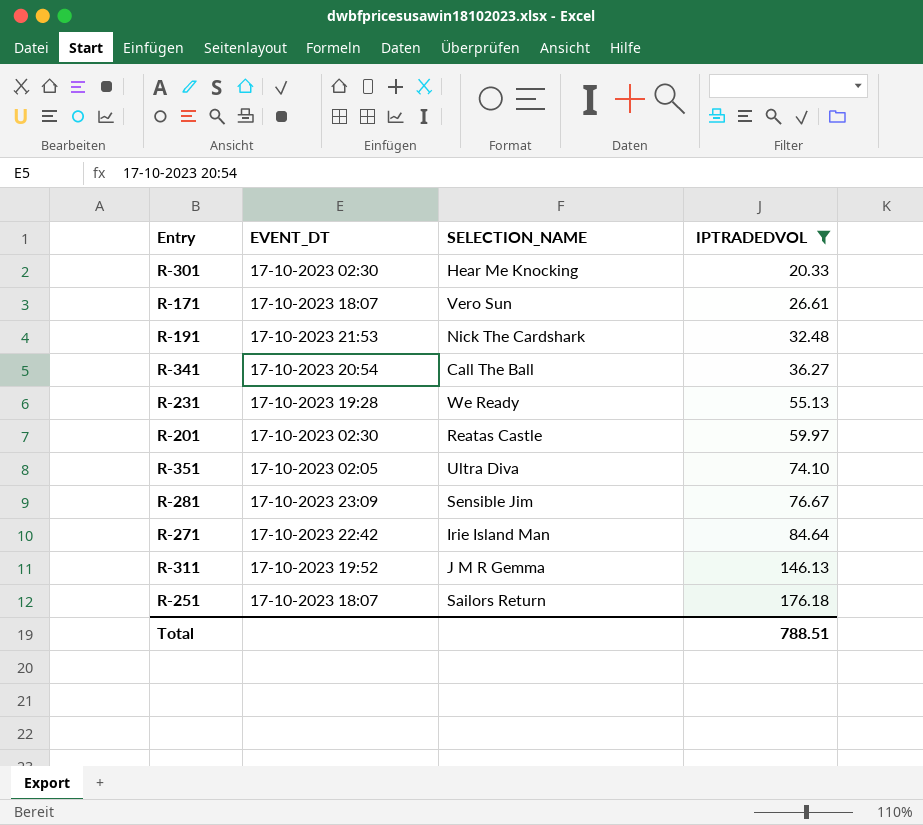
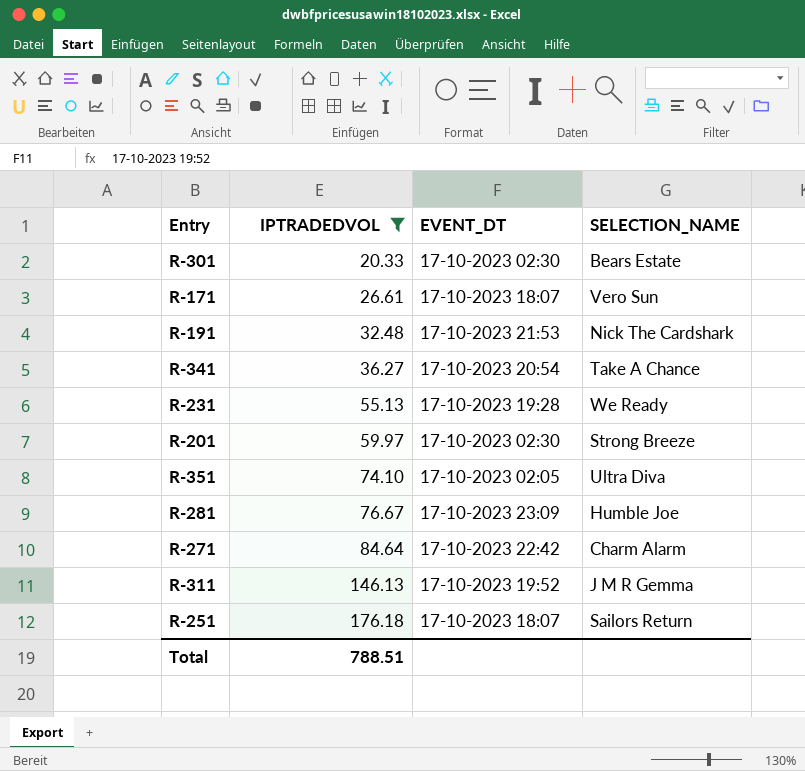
column IPTRADEDVOL | position: 4 -> 2
R-301 | SELECTION_NAME: Hear Me Knocking -> Bears Estate
R-341 | SELECTION_NAME: Call The Ball -> Take A Chance
R-201 | SELECTION_NAME: Reatas Castle -> Strong Breeze
R-281 | SELECTION_NAME: Sensible Jim -> Humble Joe
R-271 | SELECTION_NAME: Irie Island Man -> Charm Alarm

